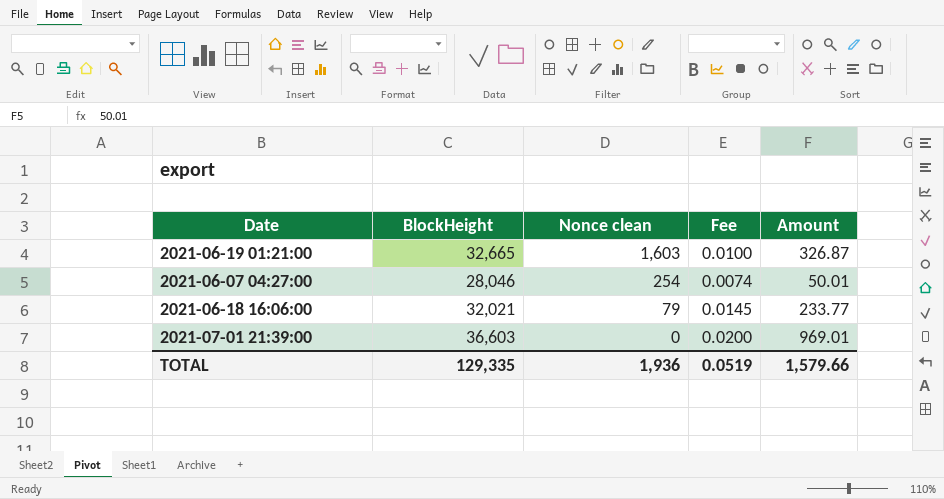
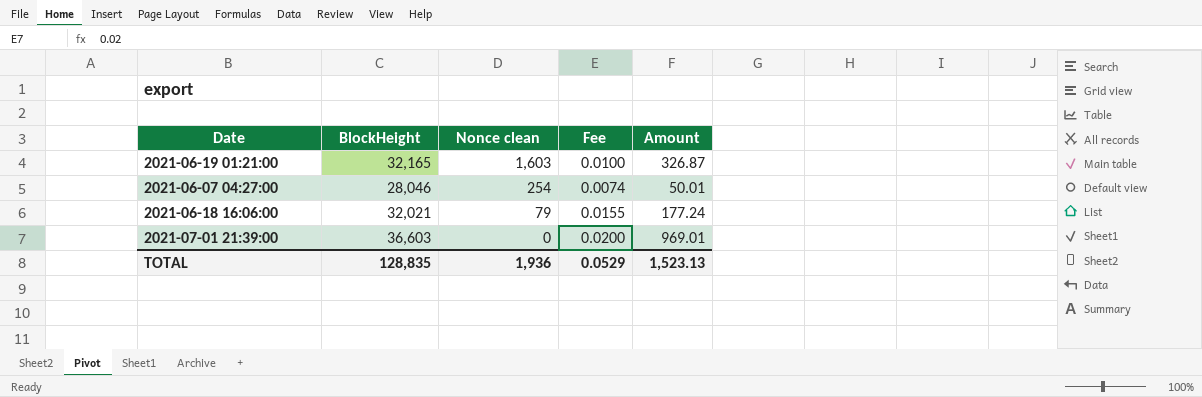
2021-06-19 01:21:00 | BlockHeight: 32,665 -> 32,165
2021-06-18 16:06:00 | Fee: 0.0145 -> 0.0155
2021-06-18 16:06:00 | Amount: 233.77 -> 177.24
TOTAL | BlockHeight: 129,335 -> 128,835
TOTAL | Fee: 0.0519 -> 0.0529
TOTAL | Amount: 1,579.66 -> 1,523.13

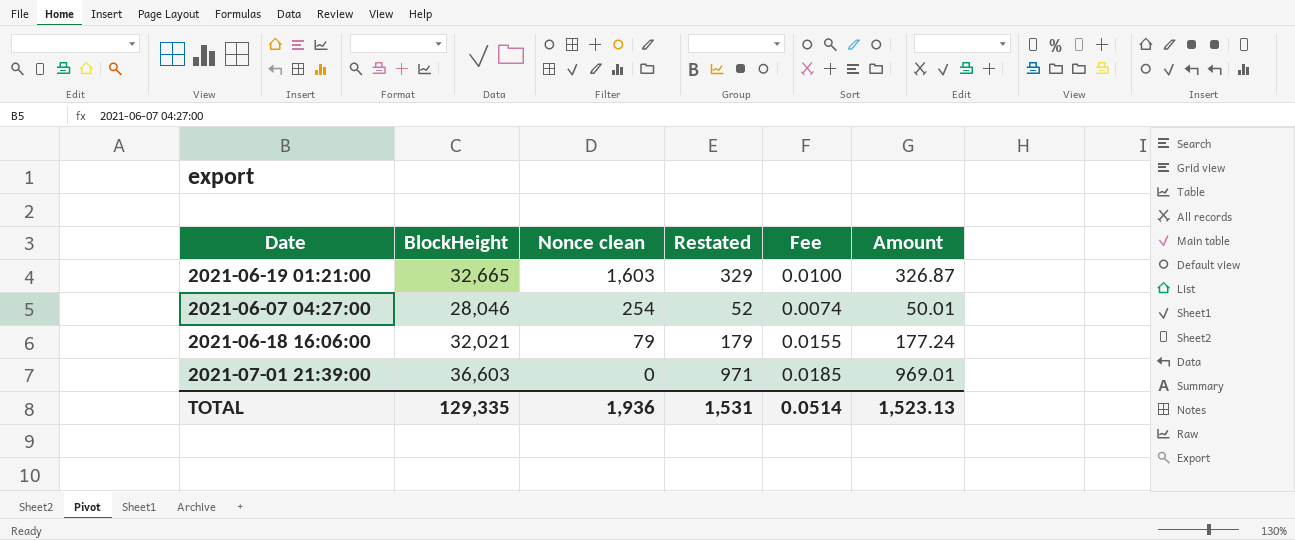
column Restated | formula: none -> [Amount] + 2
2021-06-19 01:21:00 | BlockHeight: 32,165 -> 32,665
2021-07-01 21:39:00 | Fee: 0.0200 -> 0.0185
TOTAL | BlockHeight: 128,835 -> 129,335
TOTAL | Fee: 0.0529 -> 0.0514

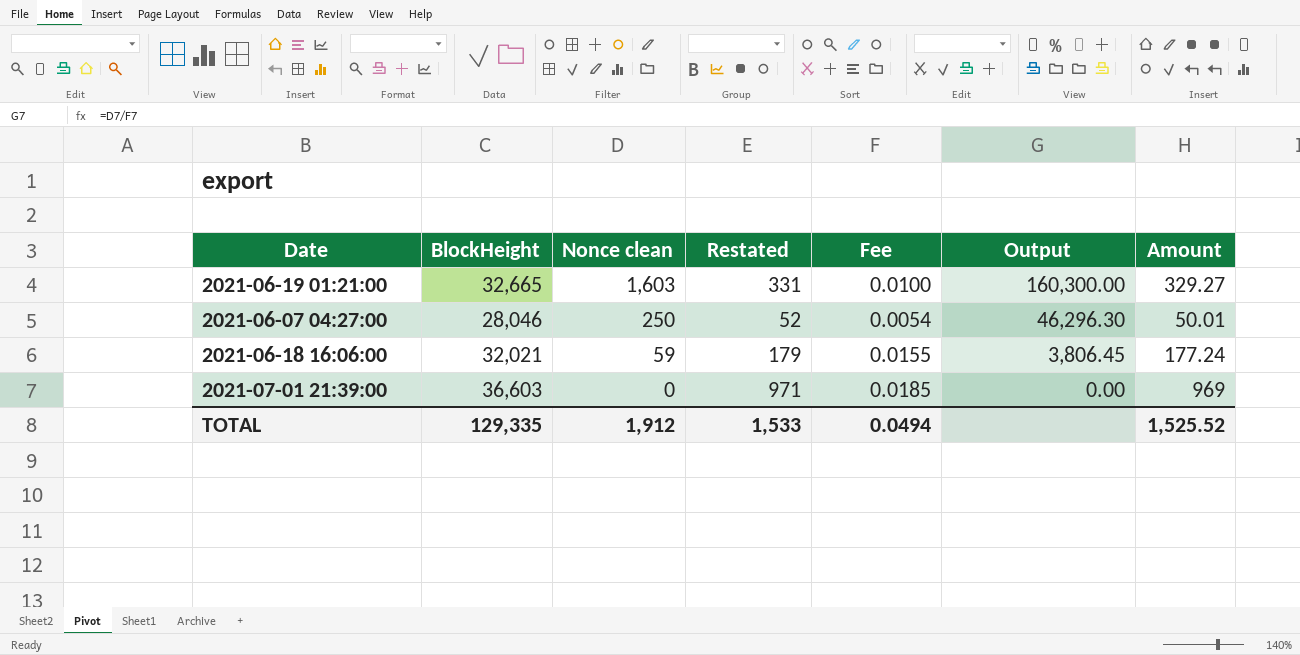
column Output | formula: none -> [Nonce clean] / [Fee]
2021-06-19 01:21:00 | Restated: 329 -> 331
2021-06-19 01:21:00 | Amount: 326.87 -> 329.27
2021-06-07 04:27:00 | Nonce clean: 254 -> 250
2021-06-07 04:27:00 | Fee: 0.0074 -> 0.0054
2021-06-18 16:06:00 | Nonce clean: 79 -> 59
2021-07-01 21:39:00 | Amount: 969.01 -> 969
TOTAL | Nonce clean: 1,936 -> 1,912
TOTAL | Restated: 1,531 -> 1,533
TOTAL | Fee: 0.0514 -> 0.0494
TOTAL | Amount: 1,523.13 -> 1,525.52

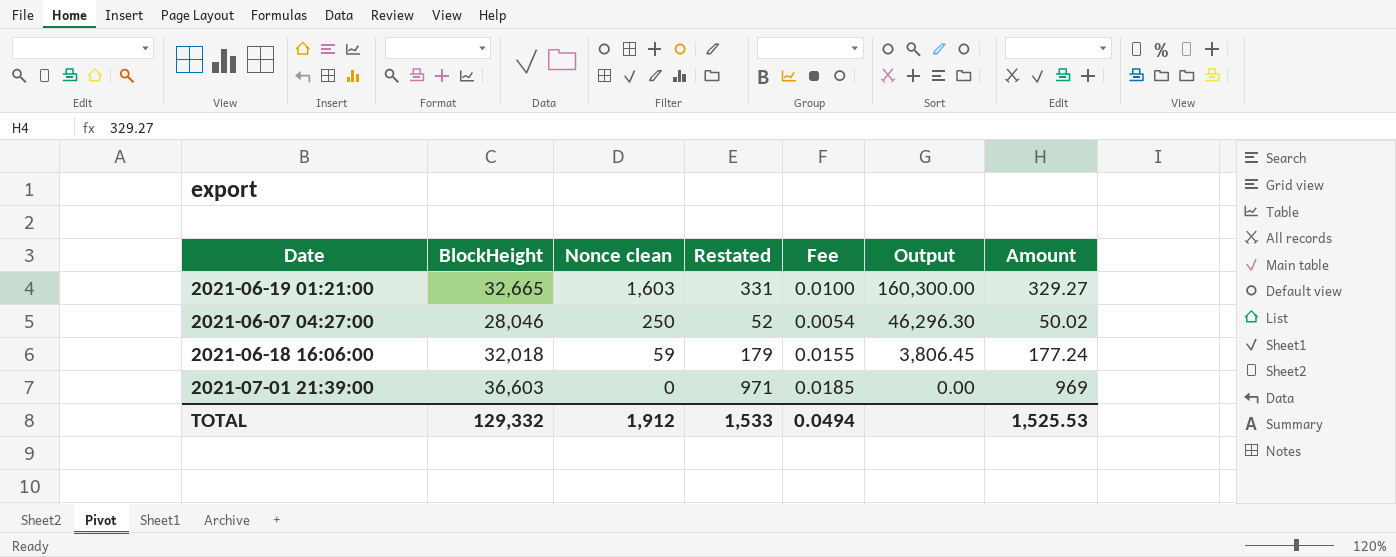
2021-06-07 04:27:00 | Amount: 50.01 -> 50.02
2021-06-18 16:06:00 | BlockHeight: 32,021 -> 32,018
TOTAL | BlockHeight: 129,335 -> 129,332
TOTAL | Amount: 1,525.52 -> 1,525.53

